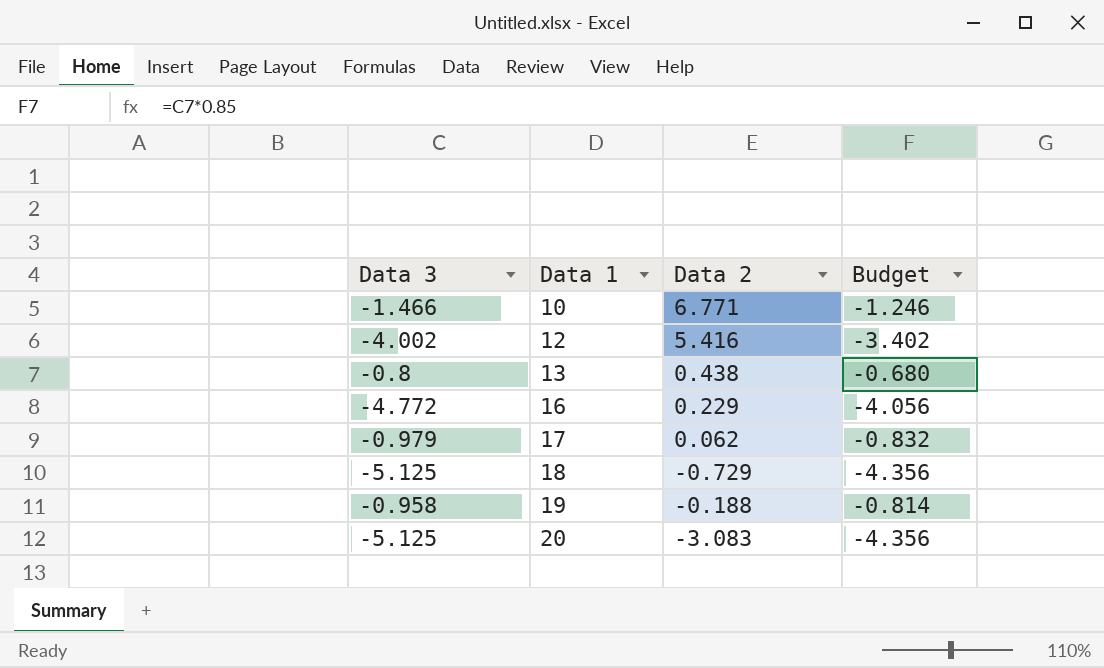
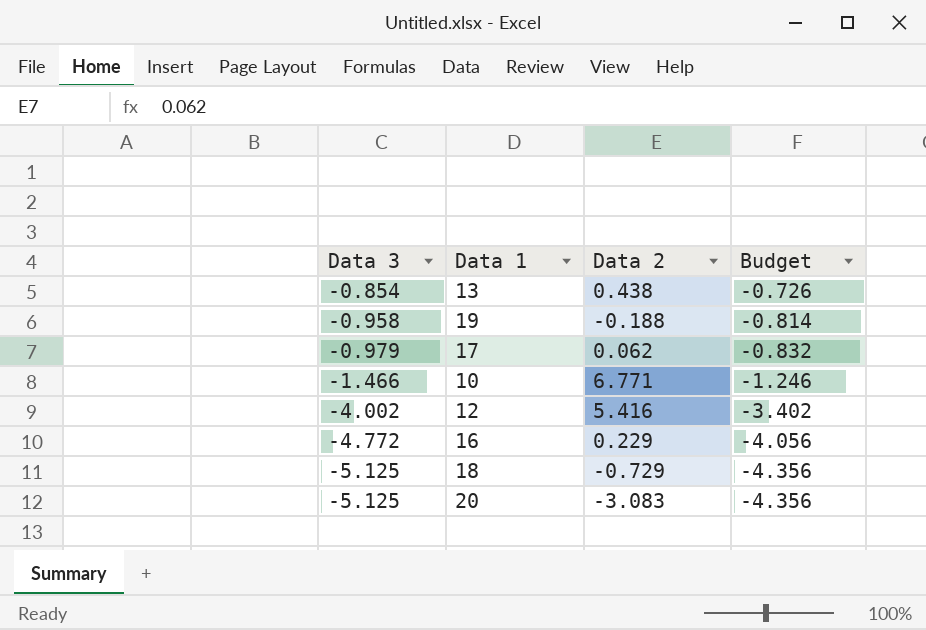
row order: Data 1 ascending -> Data 3 descending
13 | Data 3: -0.8 -> -0.854
13 | Budget: -0.680 -> -0.726

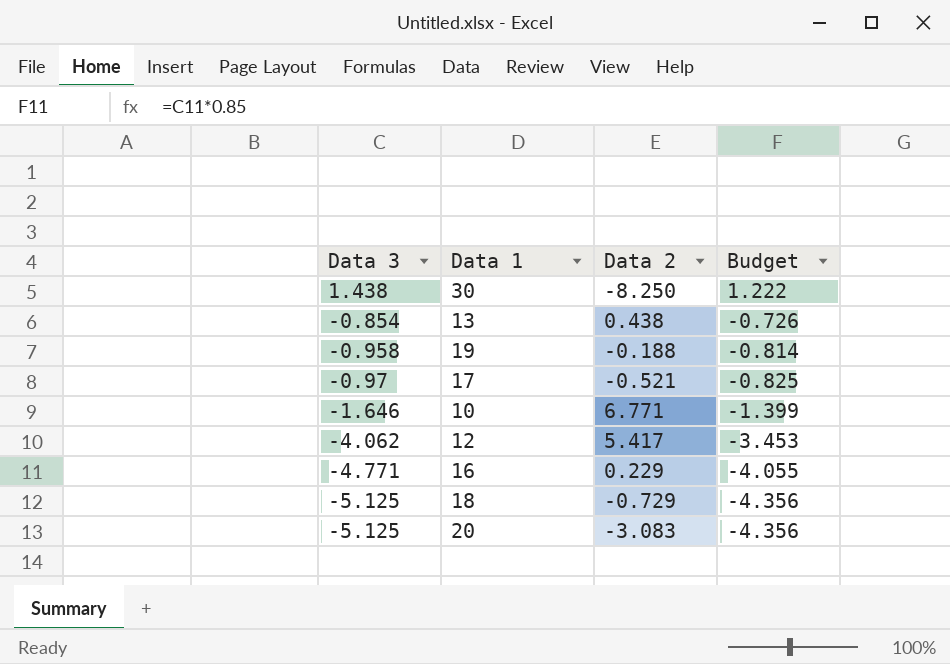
row 30: none -> 1.438 | -8.250 | 1.222
17 | Data 3: -0.979 -> -0.97
17 | Data 2: 0.062 -> -0.521
17 | Budget: -0.832 -> -0.825
10 | Data 3: -1.466 -> -1.646
10 | Budget: -1.246 -> -1.399
12 | Data 3: -4.002 -> -4.062
12 | Data 2: 5.416 -> 5.417
12 | Budget: -3.402 -> -3.453
16 | Data 3: -4.772 -> -4.771
16 | Budget: -4.056 -> -4.055

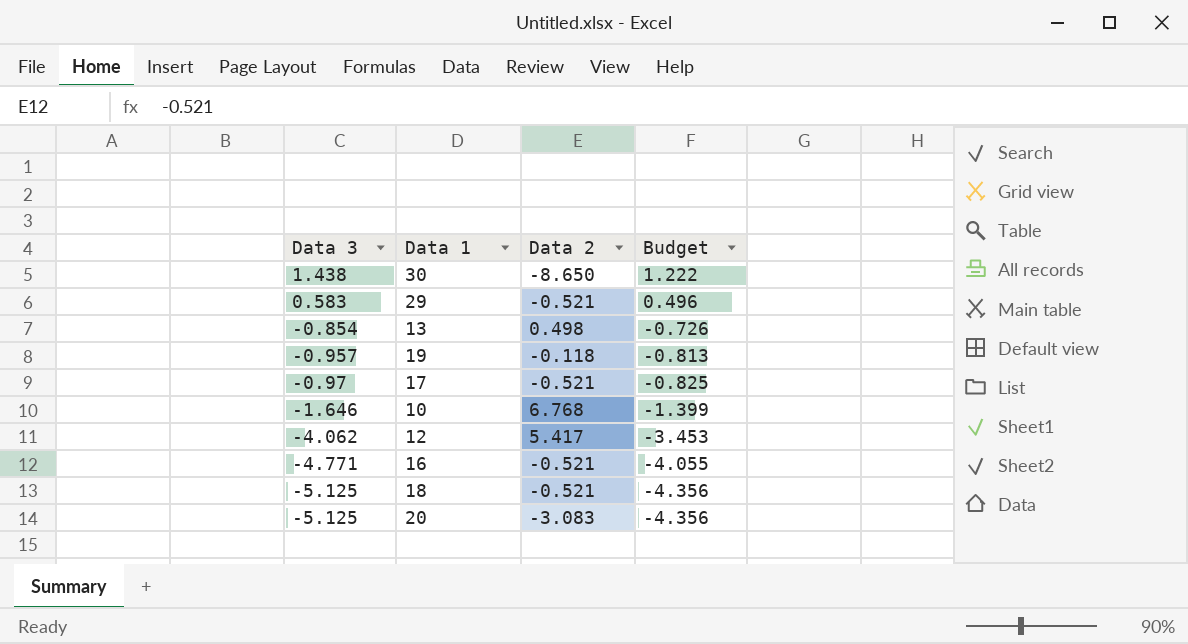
30 | Data 2: -8.250 -> -8.650
row 29: none -> 0.583 | -0.521 | 0.496
13 | Data 2: 0.438 -> 0.498
19 | Data 3: -0.958 -> -0.957
19 | Data 2: -0.188 -> -0.118
19 | Budget: -0.814 -> -0.813
10 | Data 2: 6.771 -> 6.768
16 | Data 2: 0.229 -> -0.521
18 | Data 2: -0.729 -> -0.521

